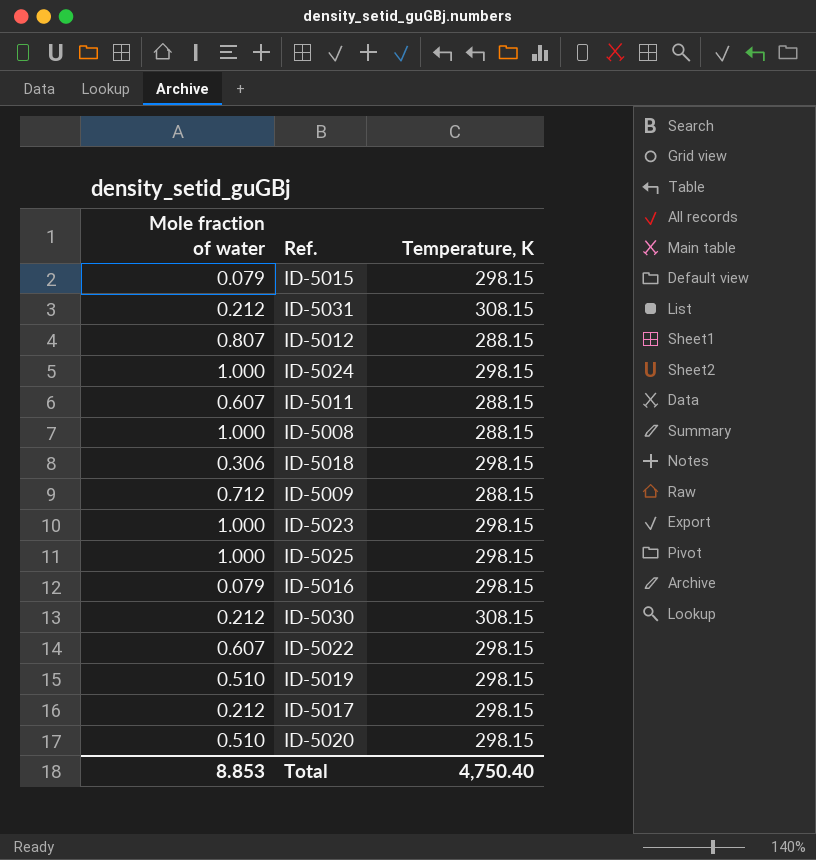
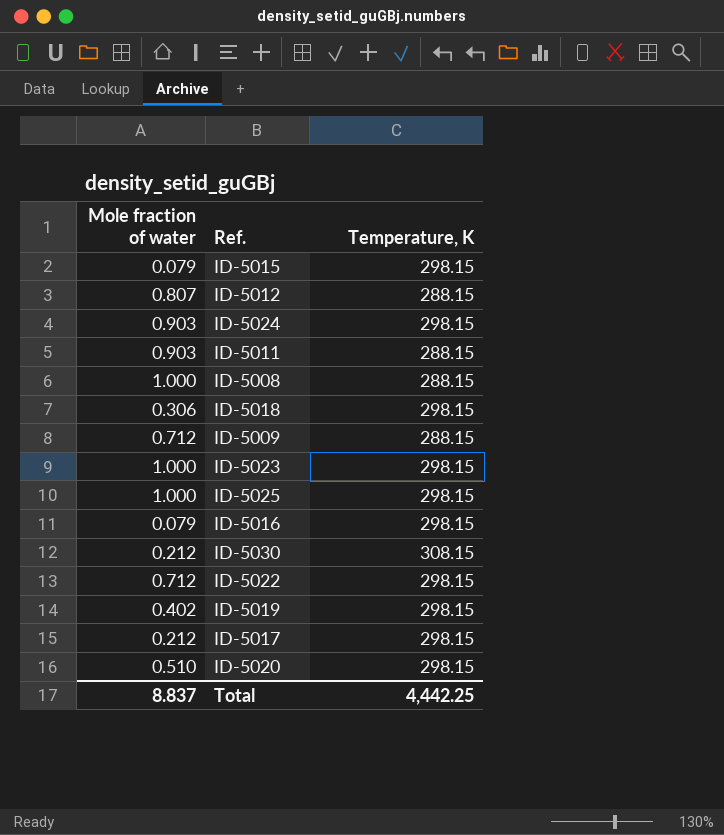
row ID-5031: 0.212 | 308.15 -> none
ID-5024 | Mole fraction of water: 1.000 -> 0.903
ID-5011 | Mole fraction of water: 0.607 -> 0.903
ID-5022 | Mole fraction of water: 0.607 -> 0.712
ID-5019 | Mole fraction of water: 0.510 -> 0.402
Total | Mole fraction of water: 8.853 -> 8.837
Total | Temperature, K: 4,750.40 -> 4,442.25

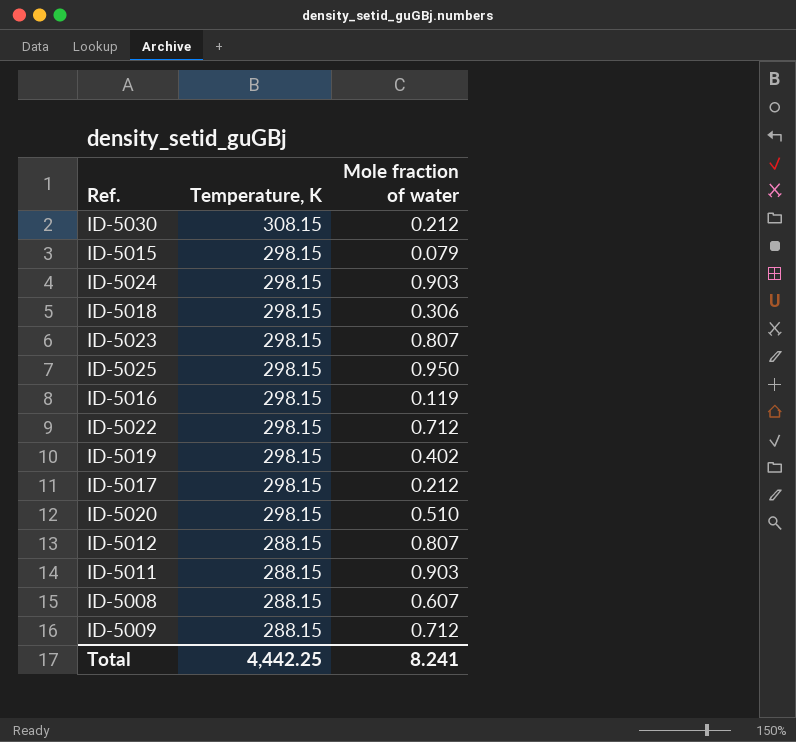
row order: none -> Temperature, K descending
column Mole fraction of water | position: 1 -> 3
ID-5023 | Mole fraction of water: 1.000 -> 0.807
ID-5025 | Mole fraction of water: 1.000 -> 0.950
ID-5016 | Mole fraction of water: 0.079 -> 0.119
ID-5008 | Mole fraction of water: 1.000 -> 0.607
Total | Mole fraction of water: 8.837 -> 8.241

